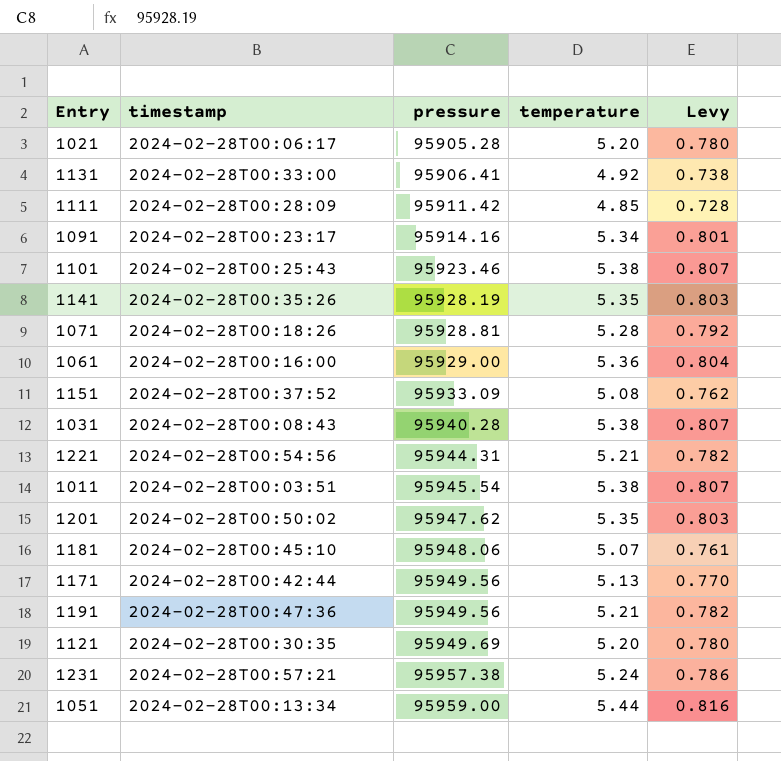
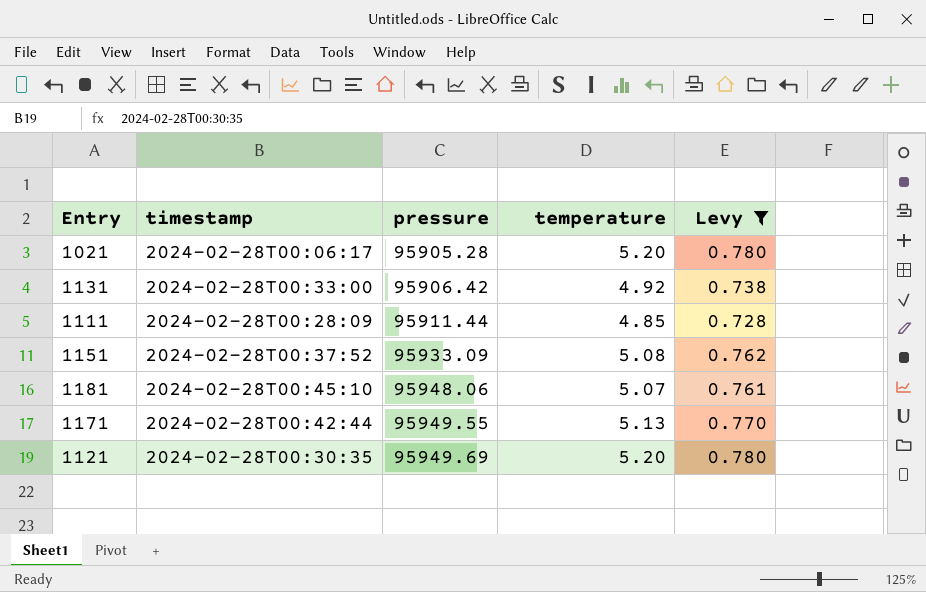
filter: none -> Levy <= 0.780
1131 | pressure: 95906.41 -> 95906.42
1111 | pressure: 95911.42 -> 95911.44
1171 | pressure: 95949.56 -> 95949.55

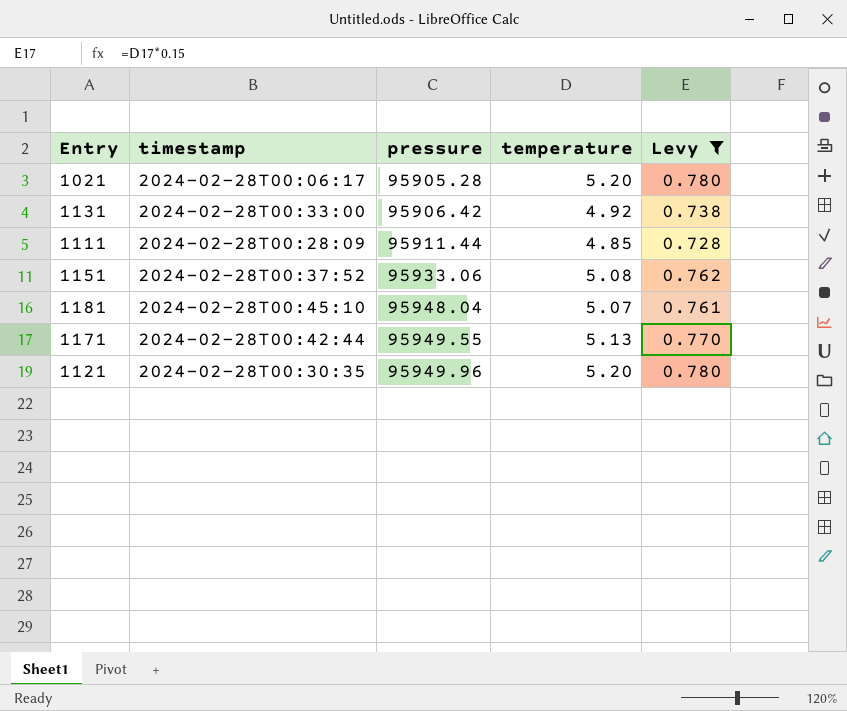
1151 | pressure: 95933.09 -> 95933.06
1181 | pressure: 95948.06 -> 95948.04
1121 | pressure: 95949.69 -> 95949.96

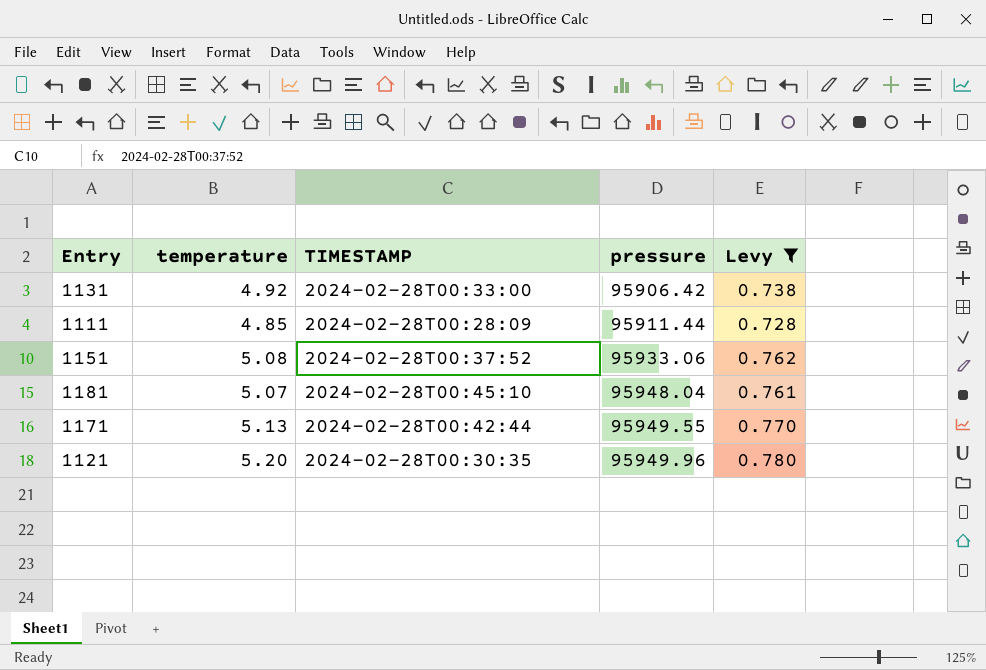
column temperature | position: 4 -> 2
column name: timestamp -> TIMESTAMP
row 1021: 2024-02-28T00:06:17 | 95905.28 | 5.20 | 0.780 -> none

